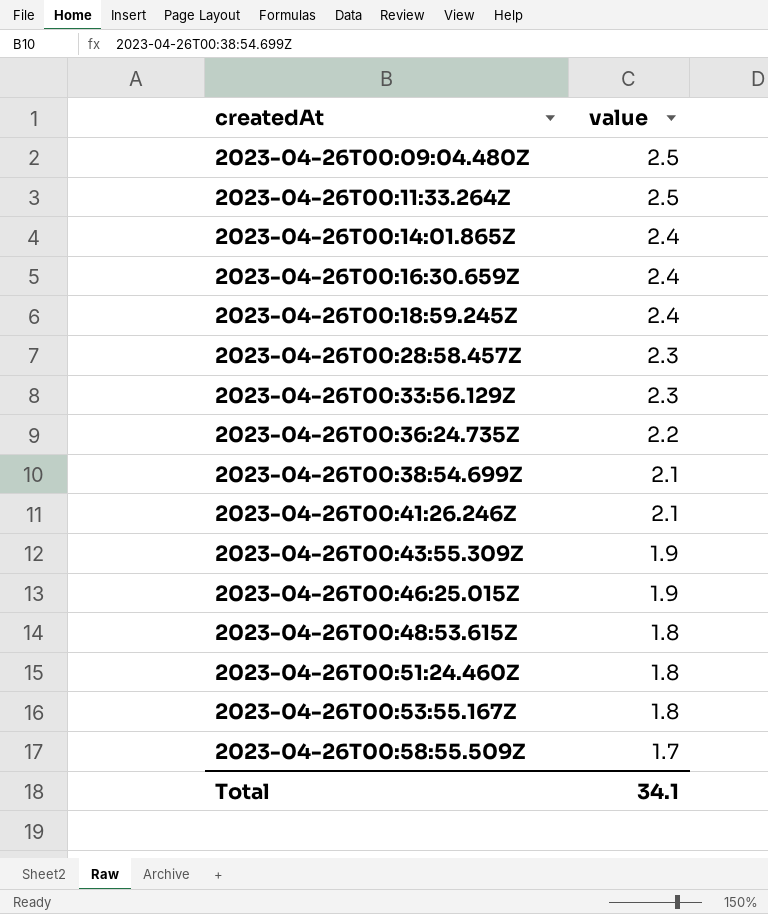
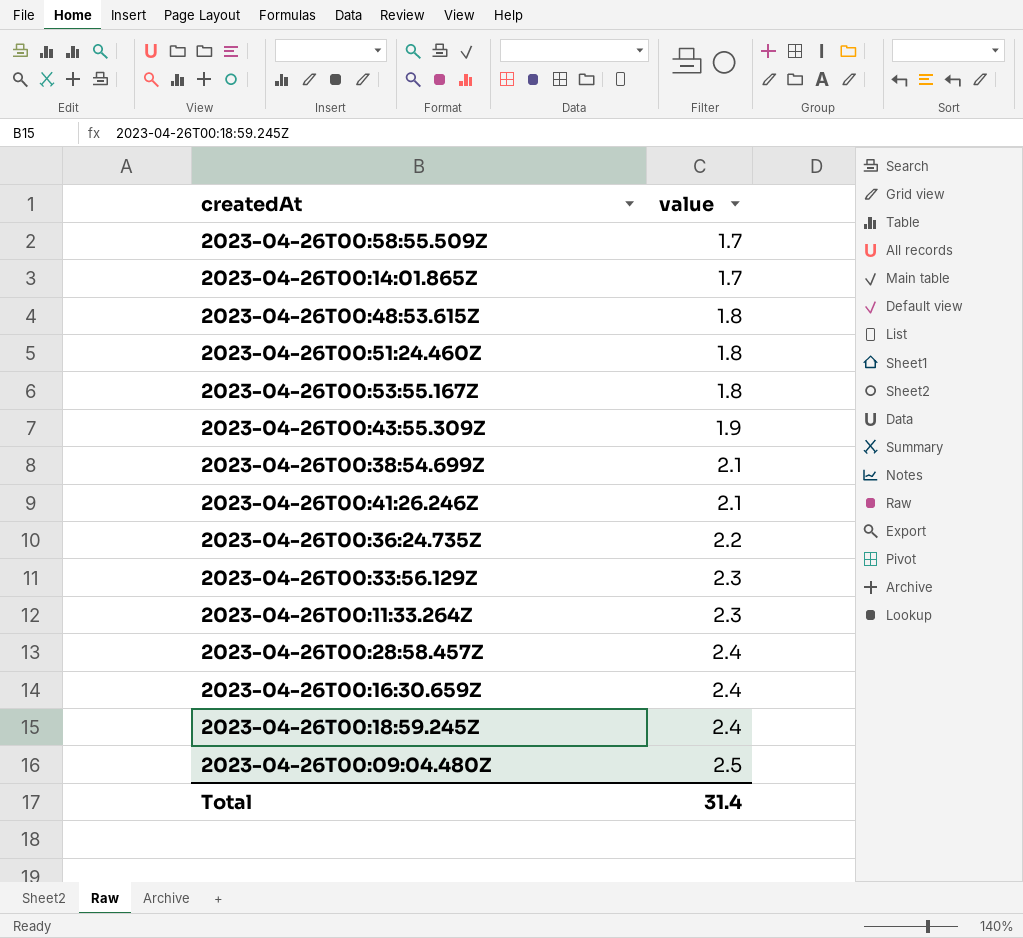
row order: createdAt ascending -> value ascending
row 2023-04-26T00:46:25.015Z: 1.9 -> none
2023-04-26T00:14:01.865Z | value: 2.4 -> 1.7
2023-04-26T00:11:33.264Z | value: 2.5 -> 2.3
2023-04-26T00:28:58.457Z | value: 2.3 -> 2.4
Total | value: 34.1 -> 31.4

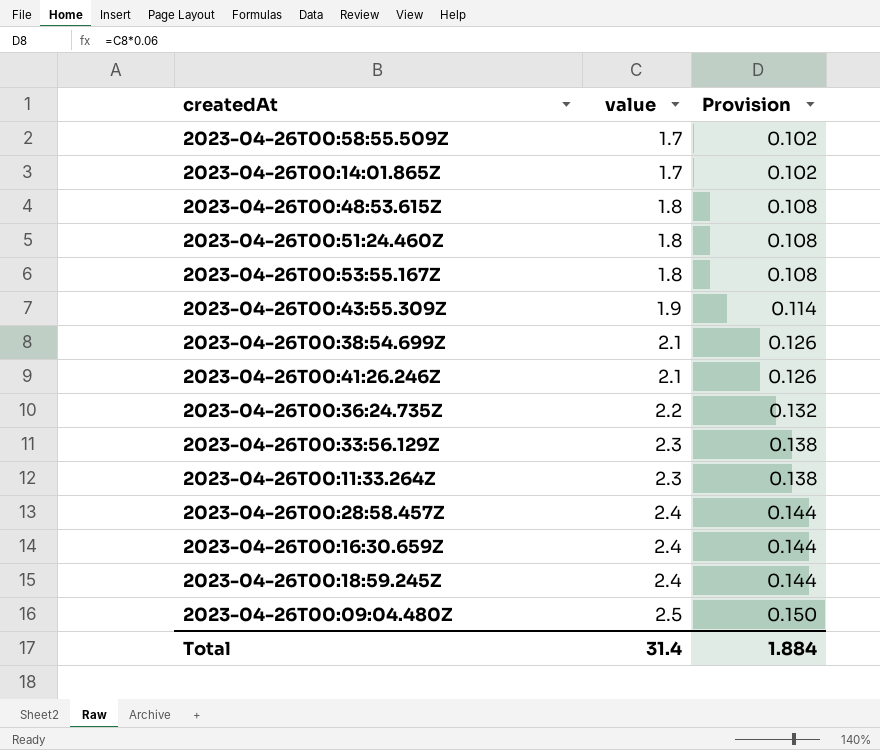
column Provision | formula: none -> [value] * 0.06

